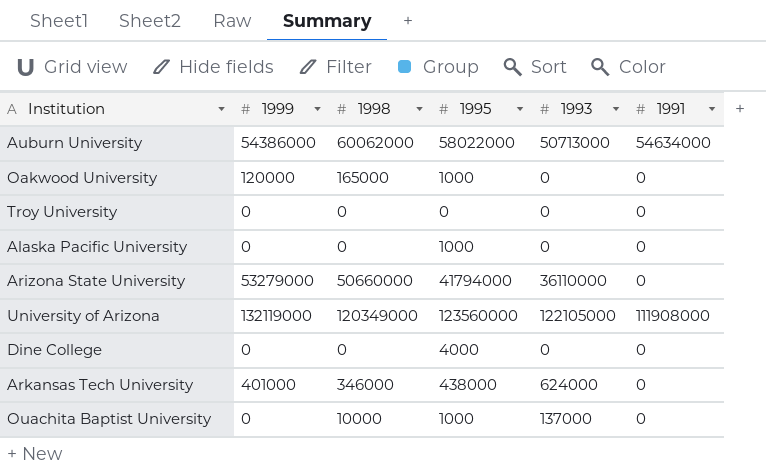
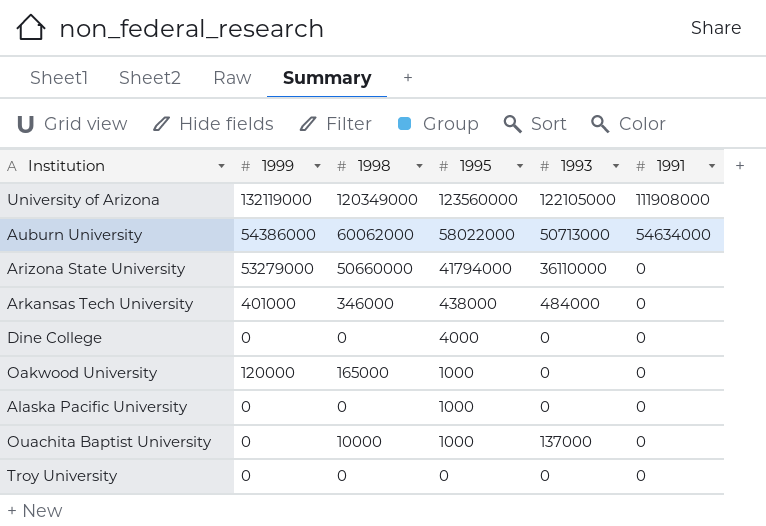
row order: none -> 1995 descending
Arkansas Tech University | 1993: 624000 -> 484000

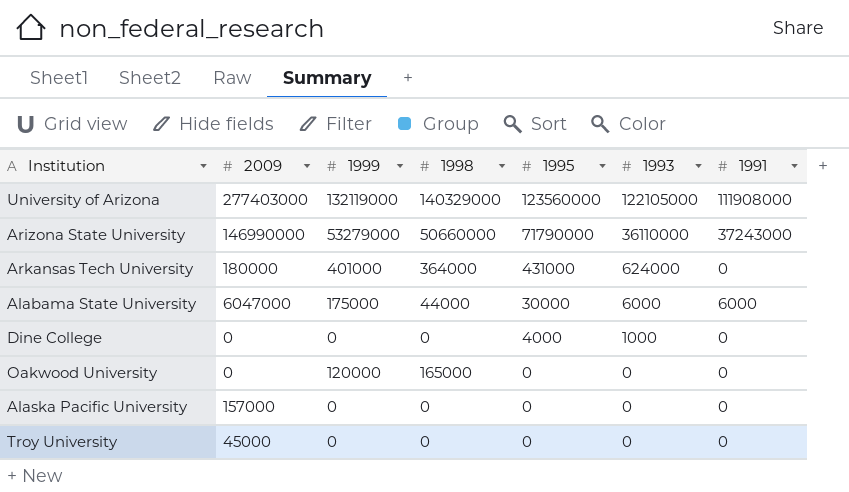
column 2009 | position: none -> 2
row Auburn University: 54386000 | 60062000 | 58022000 | 50713000 | 54634000 -> none
row Ouachita Baptist University: 0 | 10000 | 1000 | 137000 | 0 -> none
University of Arizona | 1998: 120349000 -> 140329000
Arizona State University | 1995: 41794000 -> 71790000
Arizona State University | 1991: 0 -> 37243000
Arkansas Tech University | 1998: 346000 -> 364000
Arkansas Tech University | 1995: 438000 -> 431000
Arkansas Tech University | 1993: 484000 -> 624000
row Alabama State University: none -> 6047000 | 175000 | 44000 | 30000 | 6000 | 6000
Dine College | 1993: 0 -> 1000
Oakwood University | 1995: 1000 -> 0
Alaska Pacific University | 1995: 1000 -> 0

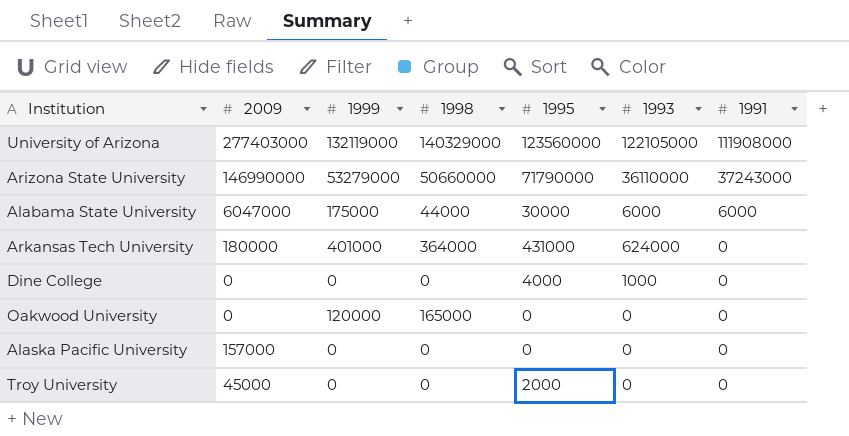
row order: 1995 descending -> 1991 descending
Troy University | 1995: 0 -> 2000

